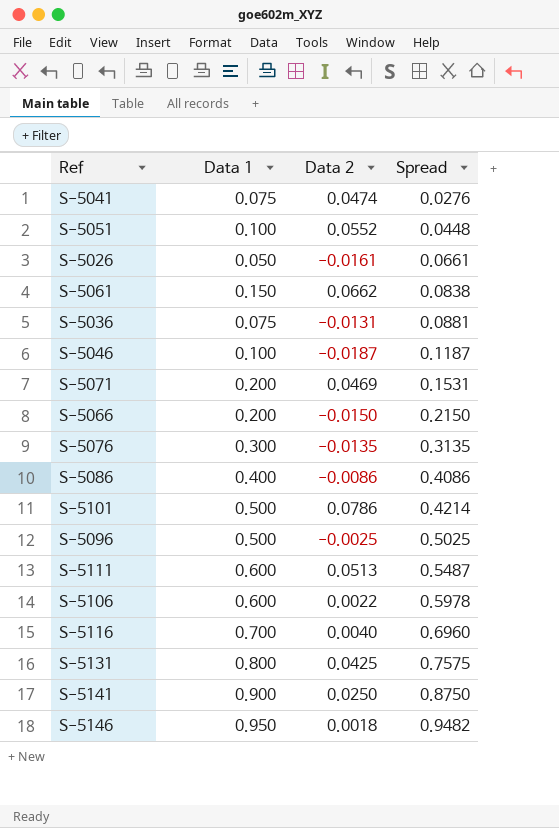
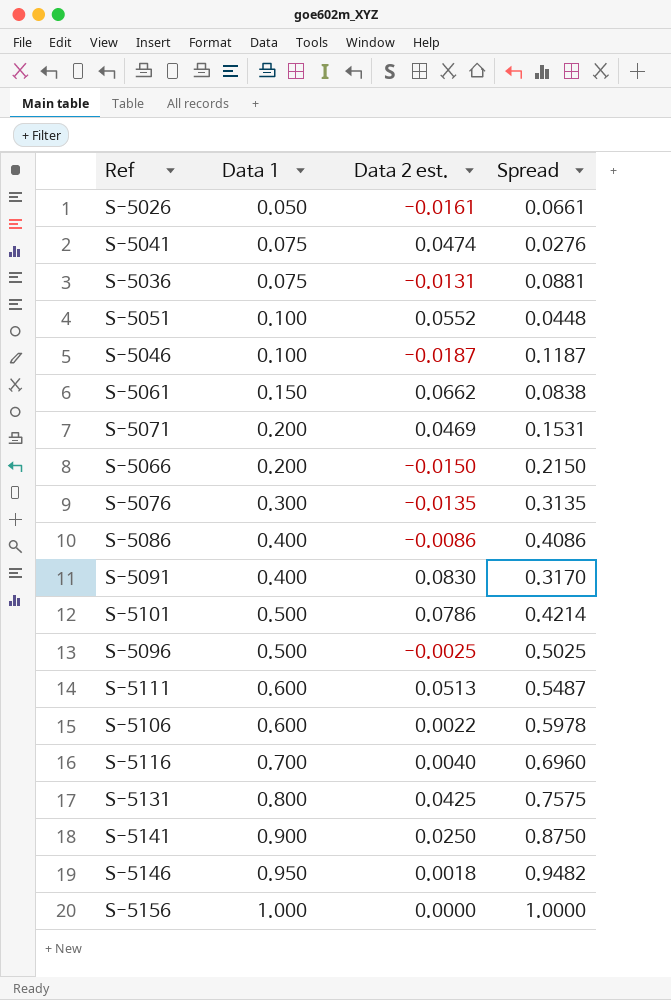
row order: Spread ascending -> Data 1 ascending
column name: Data 2 -> Data 2 est.
row S-5091: none -> 0.400 | 0.0830 | 0.3170
row S-5156: none -> 1.000 | 0.0000 | 1.0000

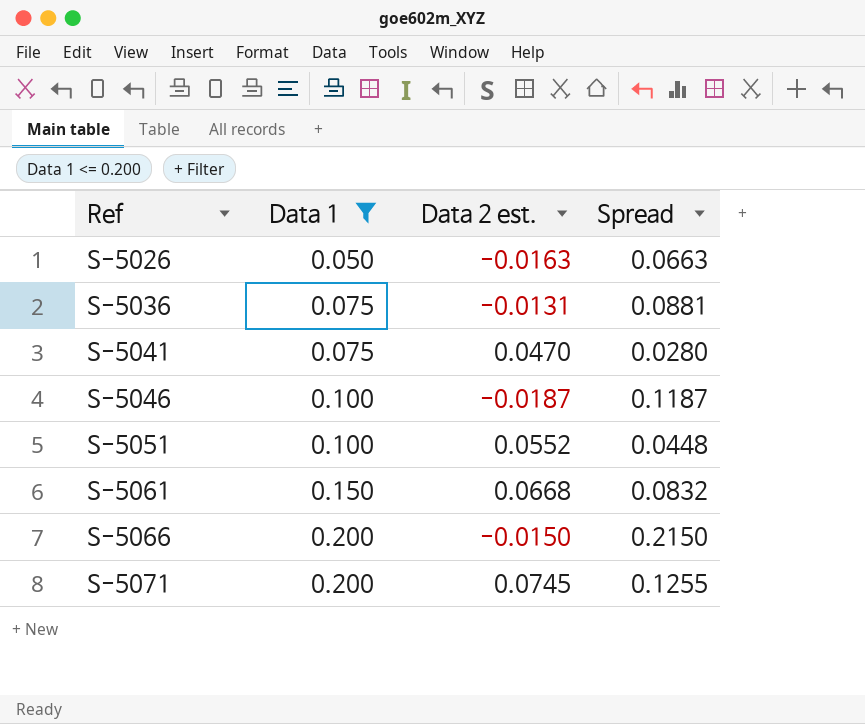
filter: none -> Data 1 <= 0.200
row order: Data 1 ascending -> Ref ascending
S-5026 | Data 2 est.: -0.0161 -> -0.0163
S-5026 | Spread: 0.0661 -> 0.0663
S-5041 | Data 2 est.: 0.0474 -> 0.0470
S-5041 | Spread: 0.0276 -> 0.0280
S-5061 | Data 2 est.: 0.0662 -> 0.0668
S-5061 | Spread: 0.0838 -> 0.0832
S-5071 | Data 2 est.: 0.0469 -> 0.0745
S-5071 | Spread: 0.1531 -> 0.1255

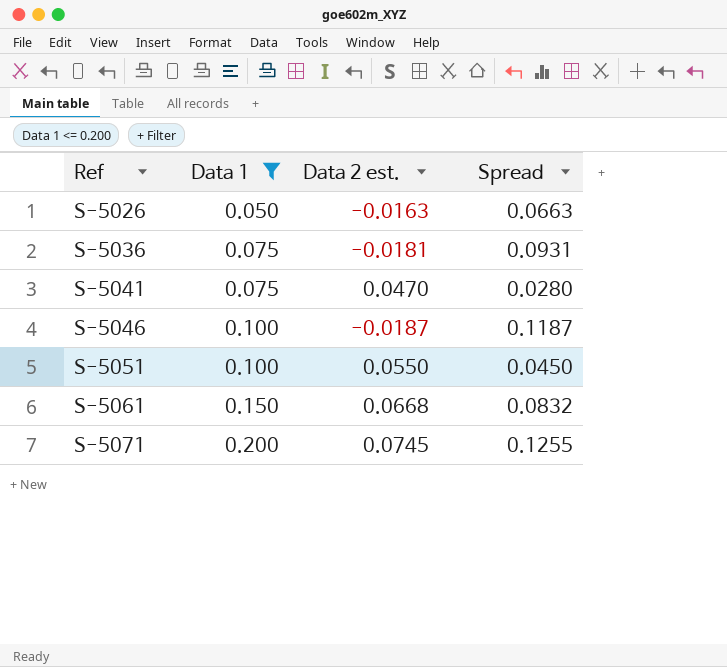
row S-5066: 0.200 | -0.0150 | 0.2150 -> none
S-5036 | Data 2 est.: -0.0131 -> -0.0181
S-5036 | Spread: 0.0881 -> 0.0931
S-5051 | Data 2 est.: 0.0552 -> 0.0550
S-5051 | Spread: 0.0448 -> 0.0450

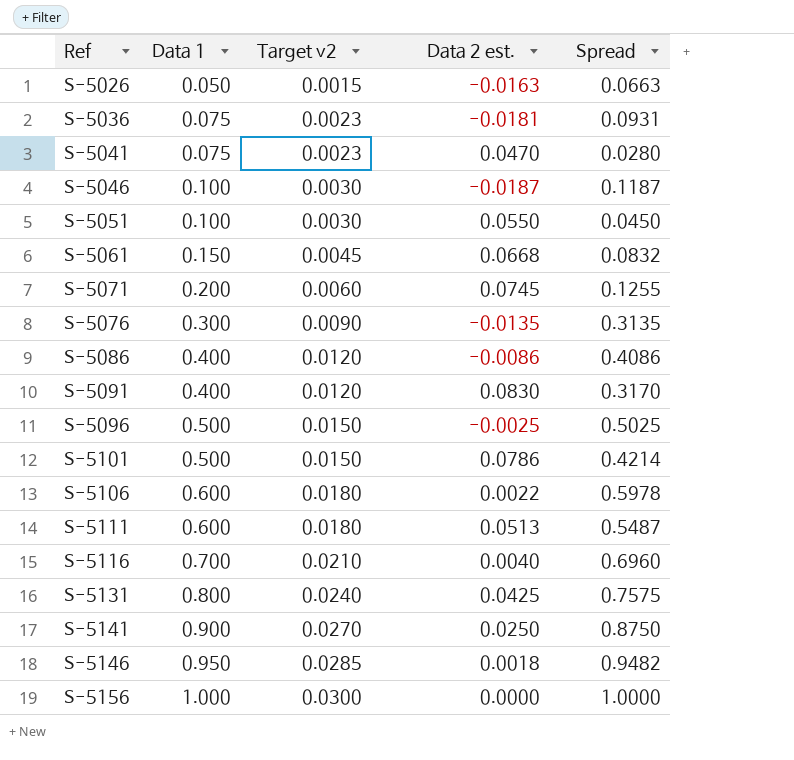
filter: Data 1 <= 0.200 -> none
column Target v2 | formula: none -> [Data 1] * 0.03

